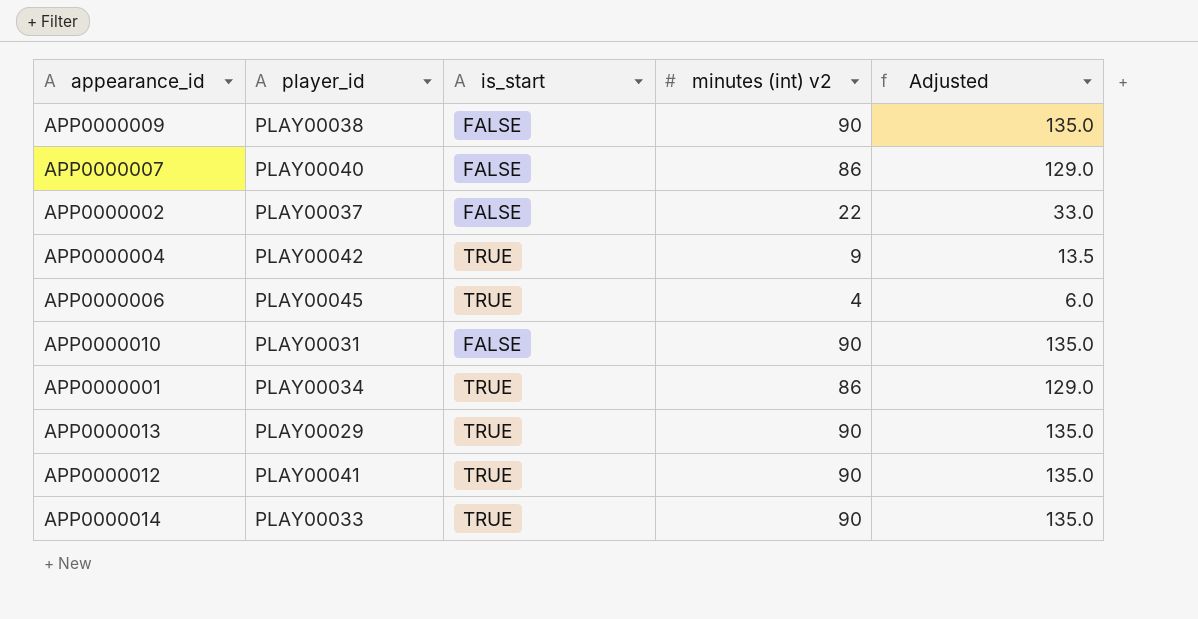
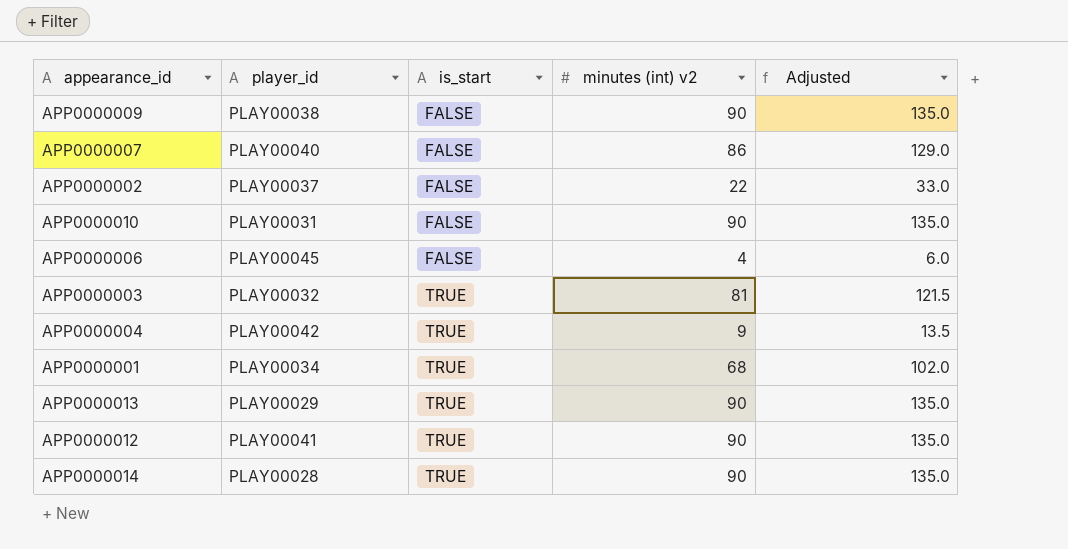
row order: none -> is_start ascending
APP0000006 | is_start: TRUE -> FALSE
row APP0000003: none -> PLAY00032 | TRUE | 81 | 121.5
APP0000001 | minutes (int) v2: 86 -> 68
APP0000001 | Adjusted: 129.0 -> 102.0
APP0000014 | player_id: PLAY00033 -> PLAY00028

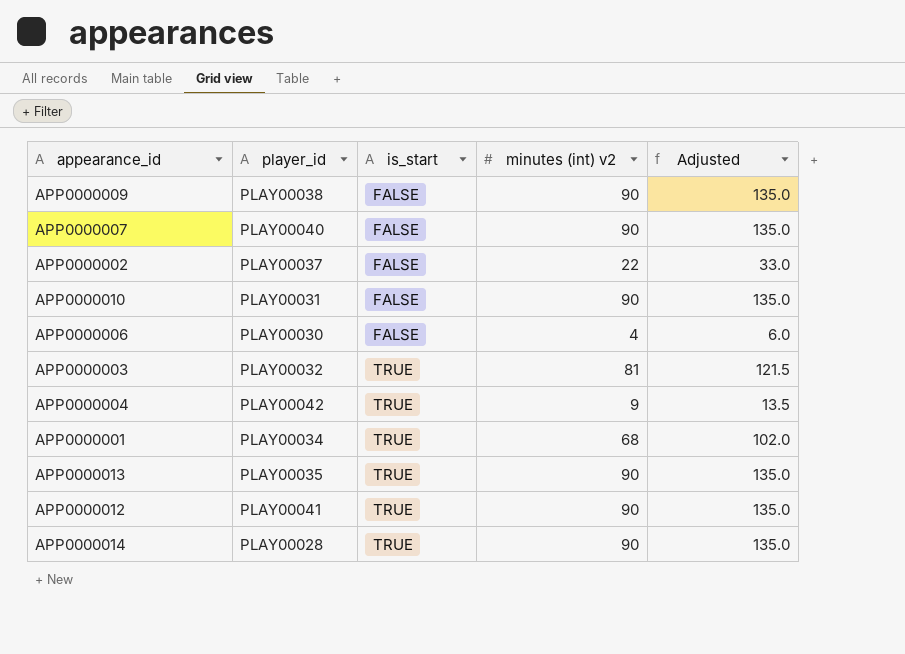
APP0000007 | minutes (int) v2: 86 -> 90
APP0000007 | Adjusted: 129.0 -> 135.0
APP0000006 | player_id: PLAY00045 -> PLAY00030
APP0000013 | player_id: PLAY00029 -> PLAY00035

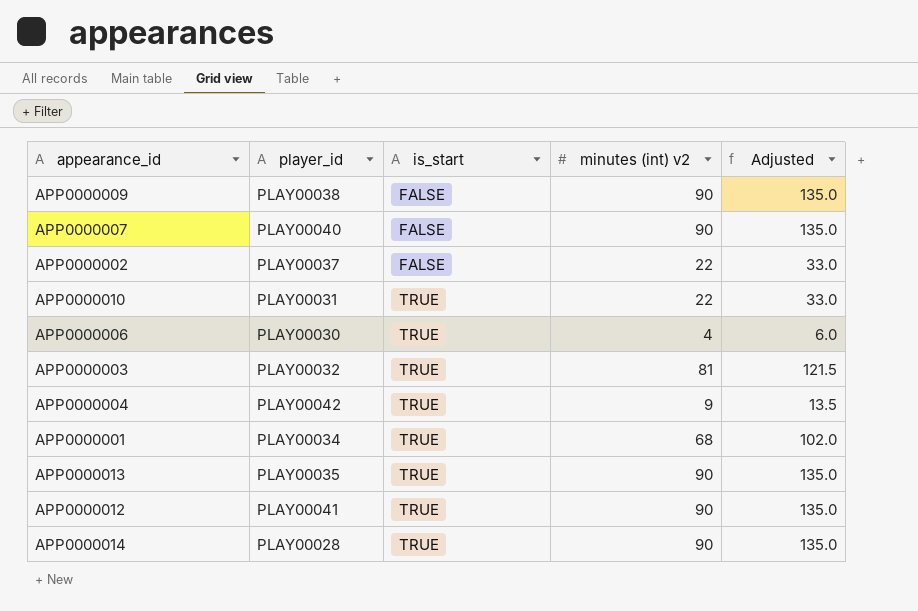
APP0000010 | is_start: FALSE -> TRUE
APP0000010 | minutes (int) v2: 90 -> 22
APP0000010 | Adjusted: 135.0 -> 33.0
APP0000006 | is_start: FALSE -> TRUE

